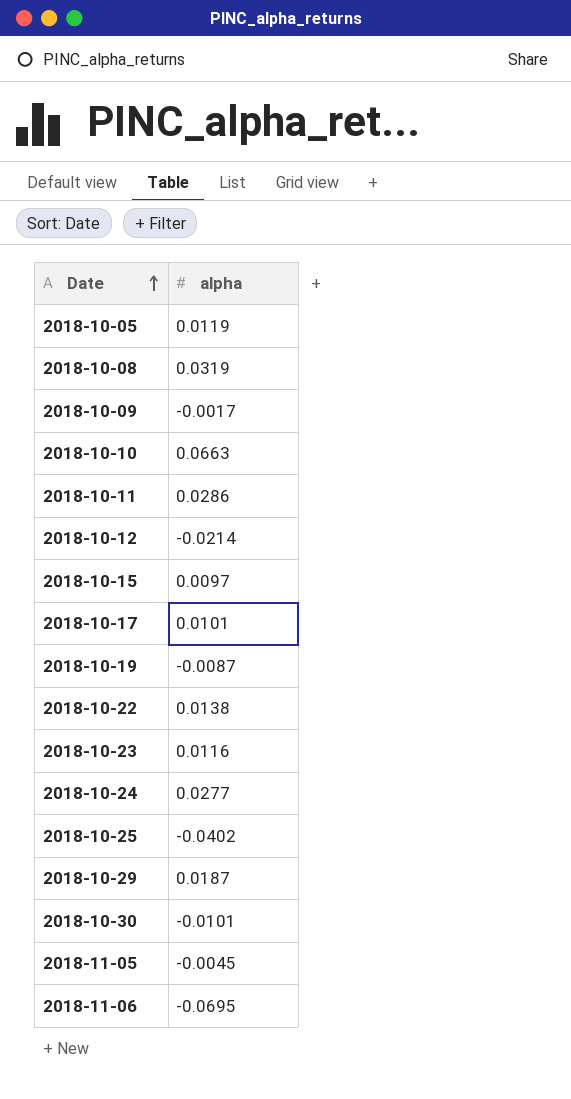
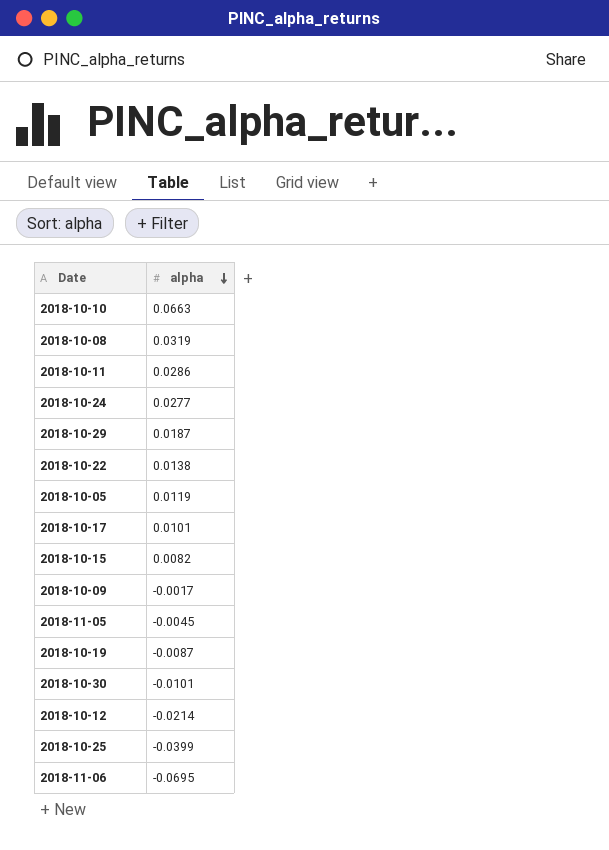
row order: Date ascending -> alpha descending
row 2018-10-23: 0.0116 -> none
2018-10-15 | alpha: 0.0097 -> 0.0082
2018-10-25 | alpha: -0.0402 -> -0.0399

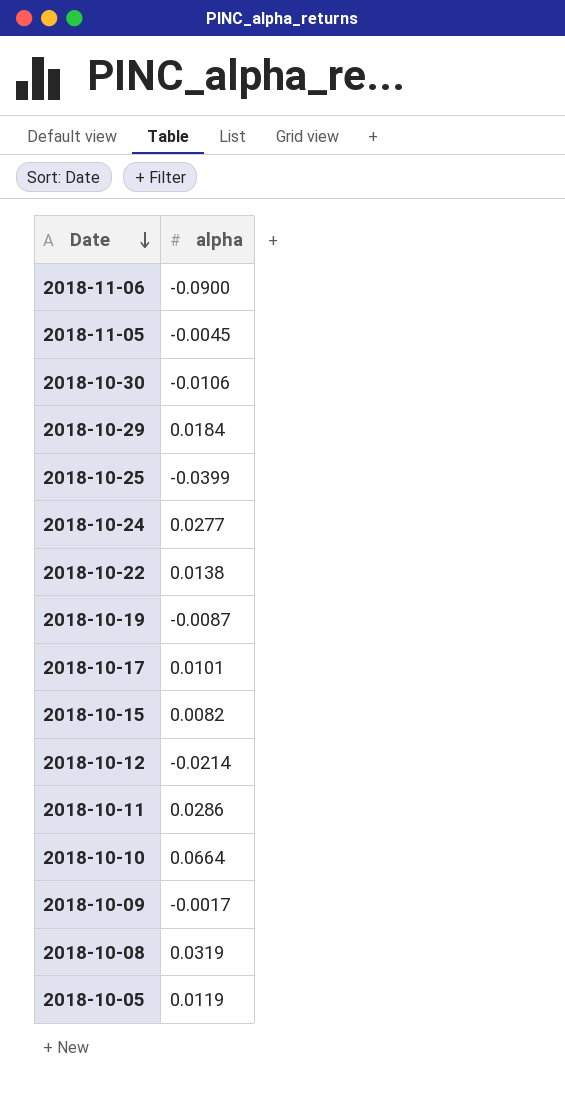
row order: alpha descending -> Date descending
2018-11-06 | alpha: -0.0695 -> -0.0900
2018-10-30 | alpha: -0.0101 -> -0.0106
2018-10-29 | alpha: 0.0187 -> 0.0184
2018-10-10 | alpha: 0.0663 -> 0.0664

